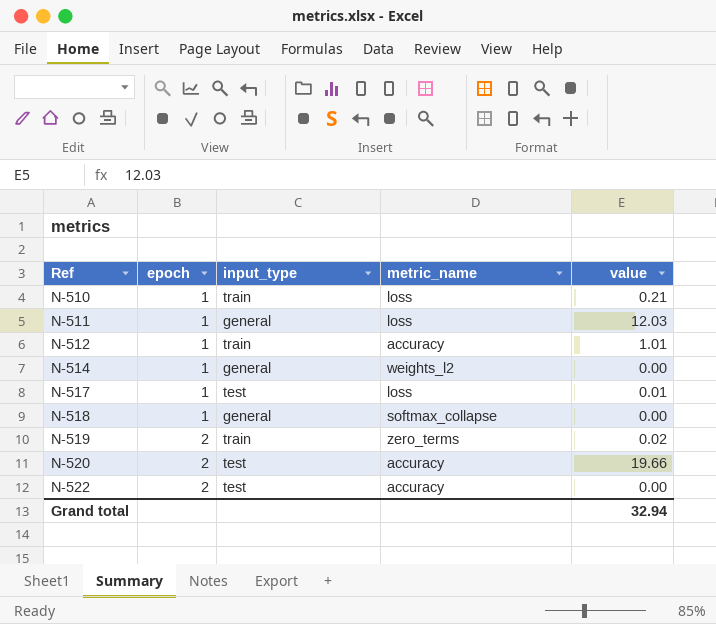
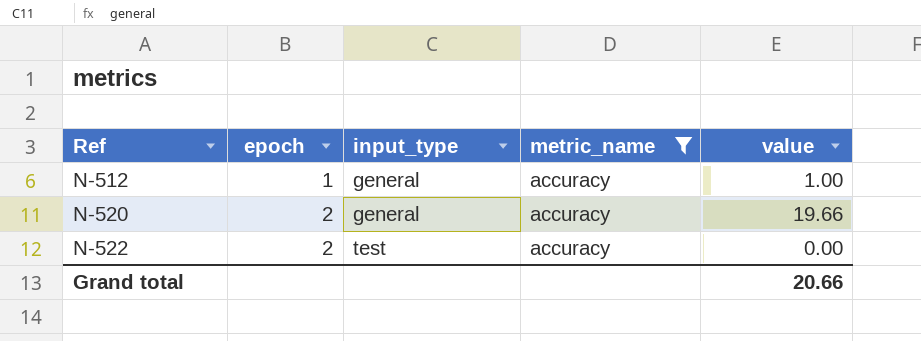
filter: none -> metric_name = accuracy
N-512 | input_type: train -> general
N-512 | value: 1.01 -> 1.00
N-520 | input_type: test -> general
Grand total | value: 32.94 -> 20.66

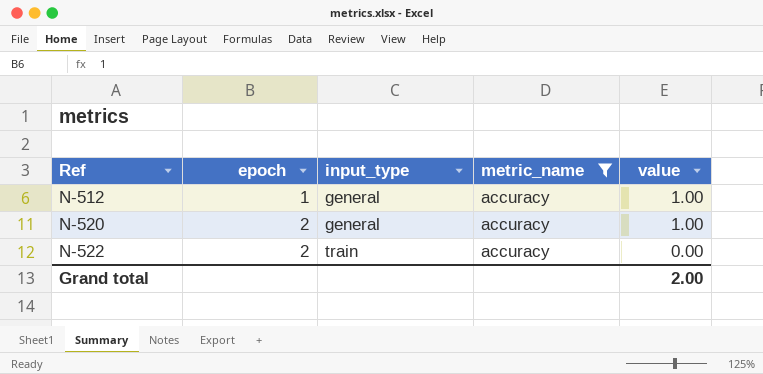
N-520 | value: 19.66 -> 1.00
N-522 | input_type: test -> train
Grand total | value: 20.66 -> 2.00

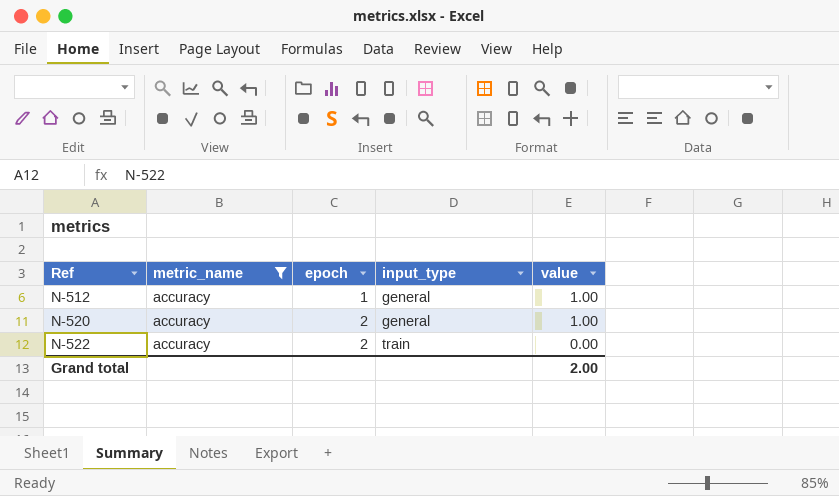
column metric_name | position: 4 -> 2

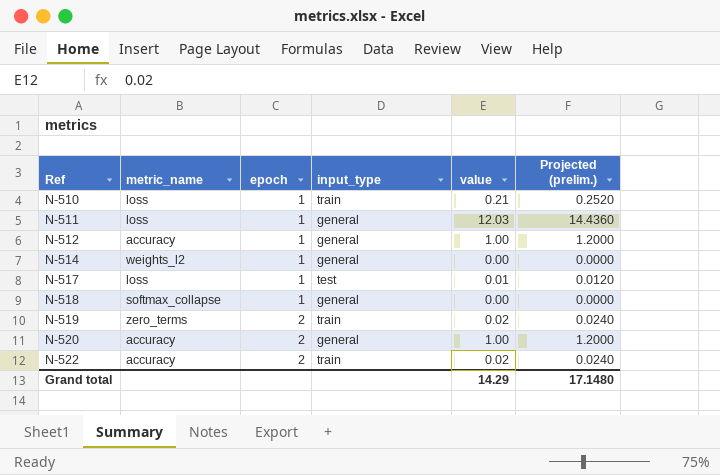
filter: metric_name = accuracy -> none
column Projected (prelim.) | formula: none -> [value] * 1.2
N-522 | value: 0.00 -> 0.02
Grand total | value: 2.00 -> 14.29

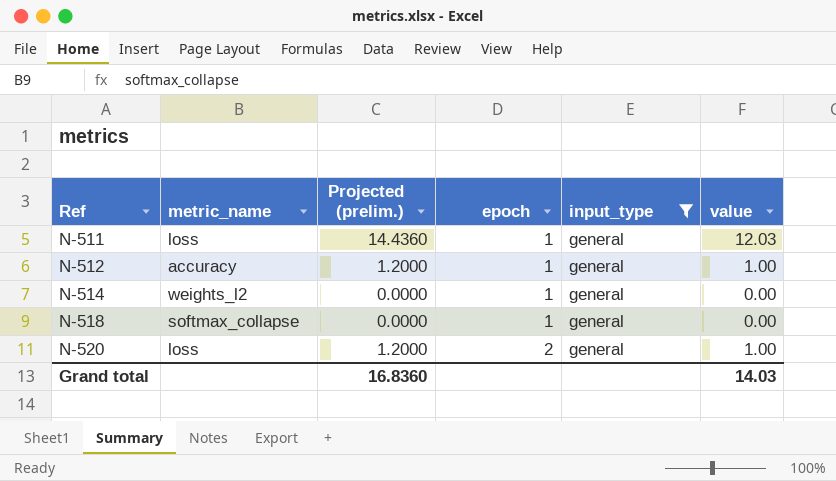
filter: none -> input_type = general
column Projected (prelim.) | position: 6 -> 3
N-520 | metric_name: accuracy -> loss
Grand total | Projected (prelim.): 17.1480 -> 16.8360
Grand total | value: 14.29 -> 14.03

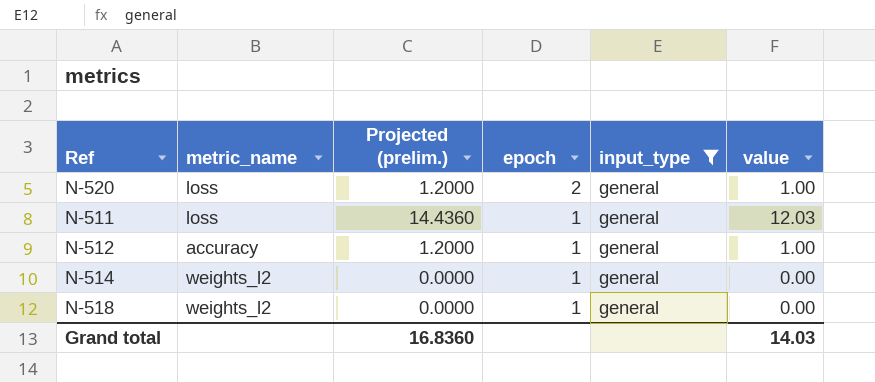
row order: Ref ascending -> epoch descending
N-518 | metric_name: softmax_collapse -> weights_l2

